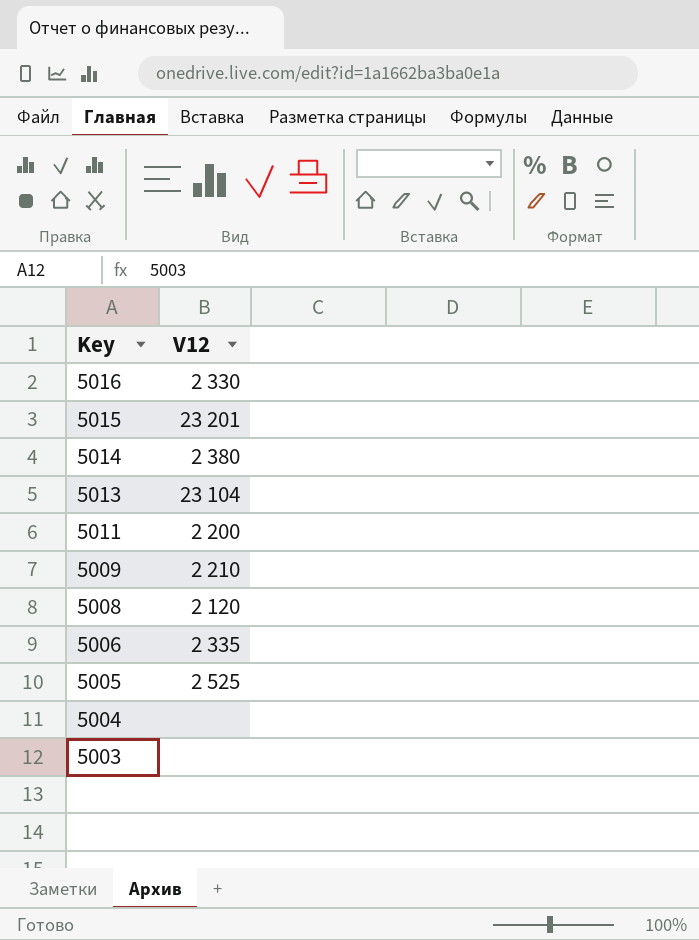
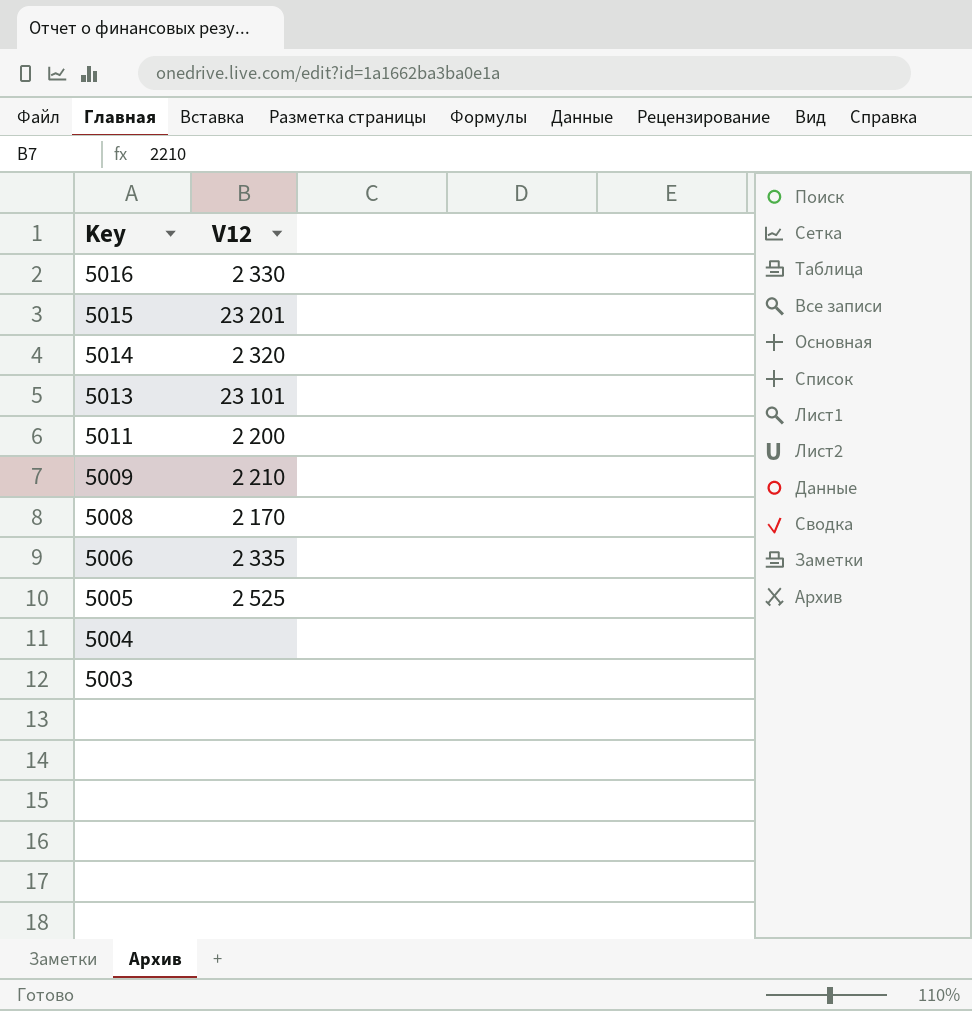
5014 | V12: 2 380 -> 2 320
5013 | V12: 23 104 -> 23 101
5008 | V12: 2 120 -> 2 170

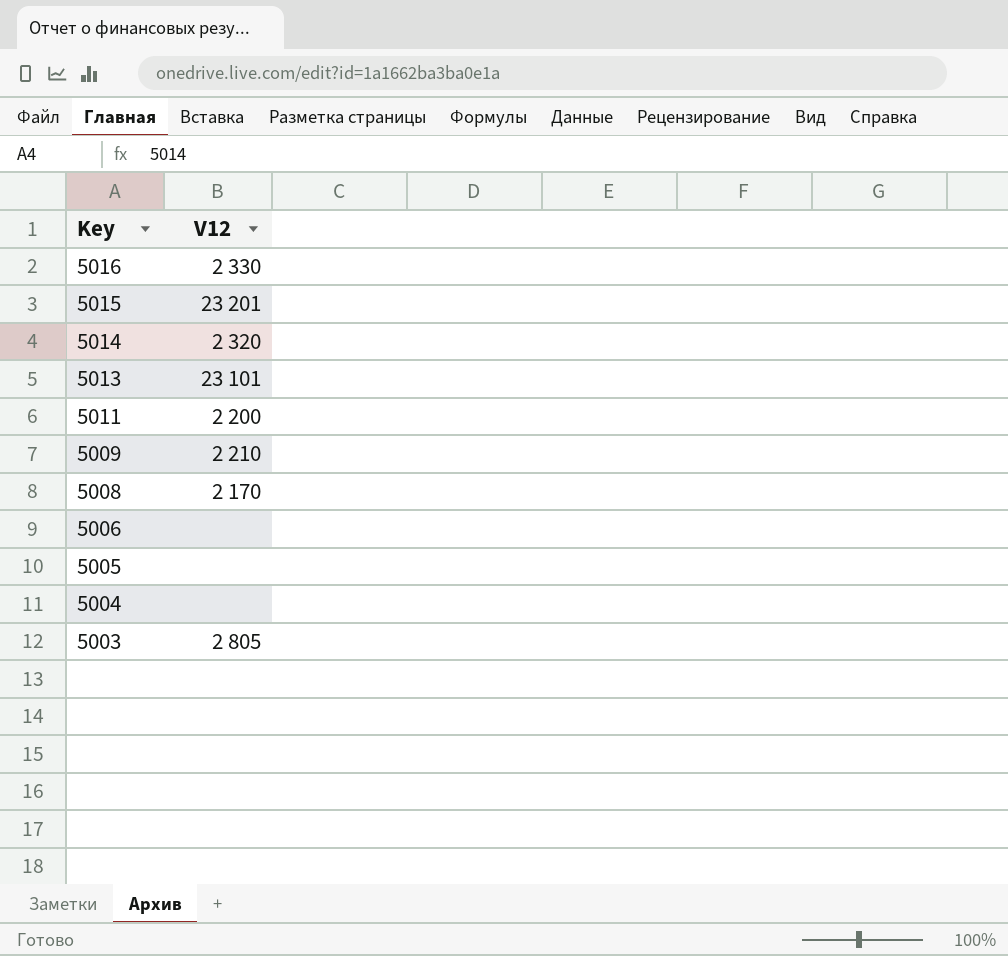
5006 | V12: 2 335 -> none
5005 | V12: 2 525 -> none
5003 | V12: none -> 2 805

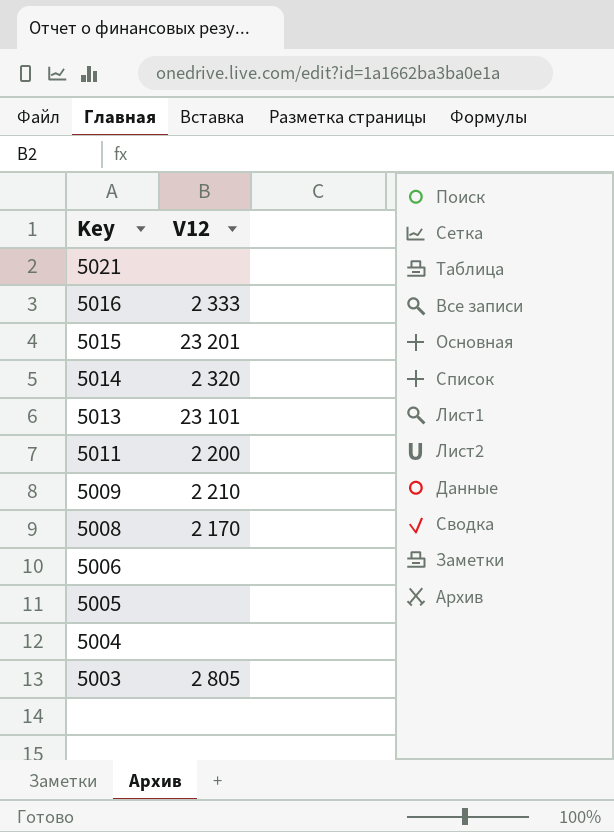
row 5021: none -> none
5016 | V12: 2 330 -> 2 333

